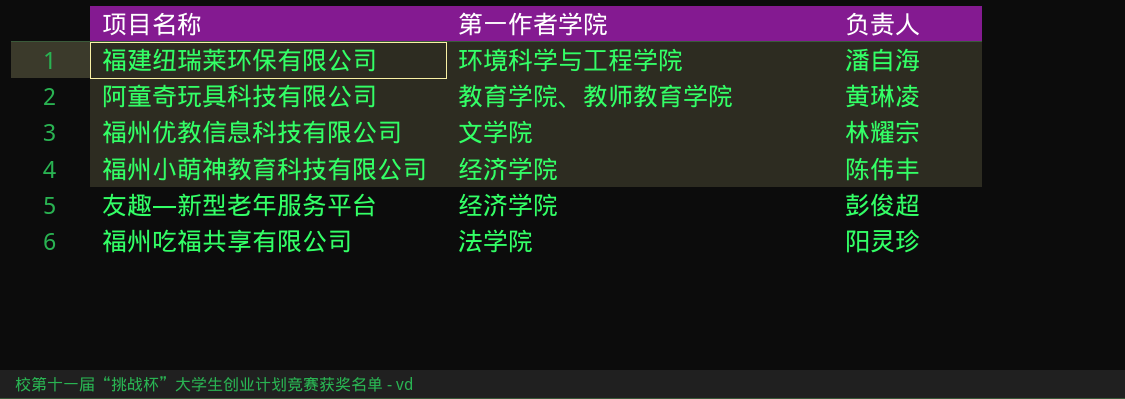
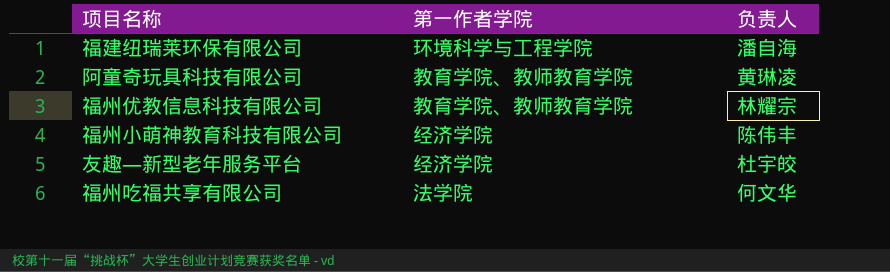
福州优教信息科技有限公司 | 第一作者学院: 文学院 -> 教育学院、教师教育学院
友趣—新型老年服务平台 | 负责人: 彭俊超 -> 杜宇皎
福州吃福共享有限公司 | 负责人: 阳灵珍 -> 何文华

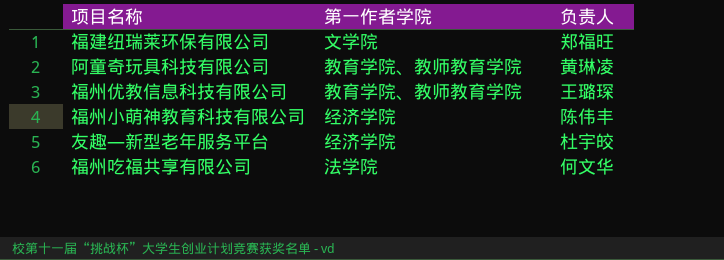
福建纽瑞莱环保有限公司 | 第一作者学院: 环境科学与工程学院 -> 文学院
福建纽瑞莱环保有限公司 | 负责人: 潘自海 -> 郑福旺
福州优教信息科技有限公司 | 负责人: 林耀宗 -> 王璐琛

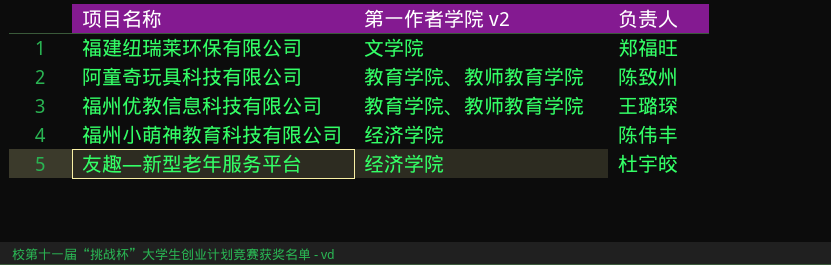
column name: 第一作者学院 -> 第一作者学院 v2
row 福州吃福共享有限公司: 法学院 | 何文华 -> none
阿童奇玩具科技有限公司 | 负责人: 黄琳凌 -> 陈致州

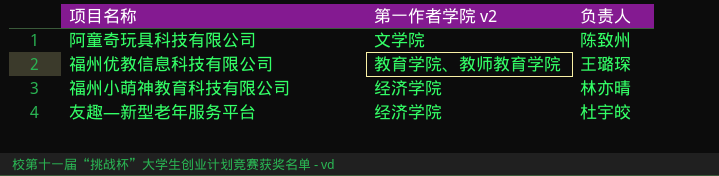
row 福建纽瑞莱环保有限公司: 文学院 | 郑福旺 -> none
阿童奇玩具科技有限公司 | 第一作者学院 v2: 教育学院、教师教育学院 -> 文学院
福州小萌神教育科技有限公司 | 负责人: 陈伟丰 -> 林亦晴

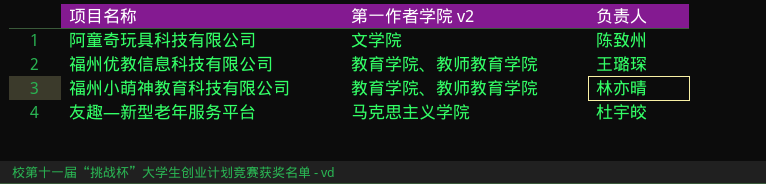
福州小萌神教育科技有限公司 | 第一作者学院 v2: 经济学院 -> 教育学院、教师教育学院
友趣—新型老年服务平台 | 第一作者学院 v2: 经济学院 -> 马克思主义学院

